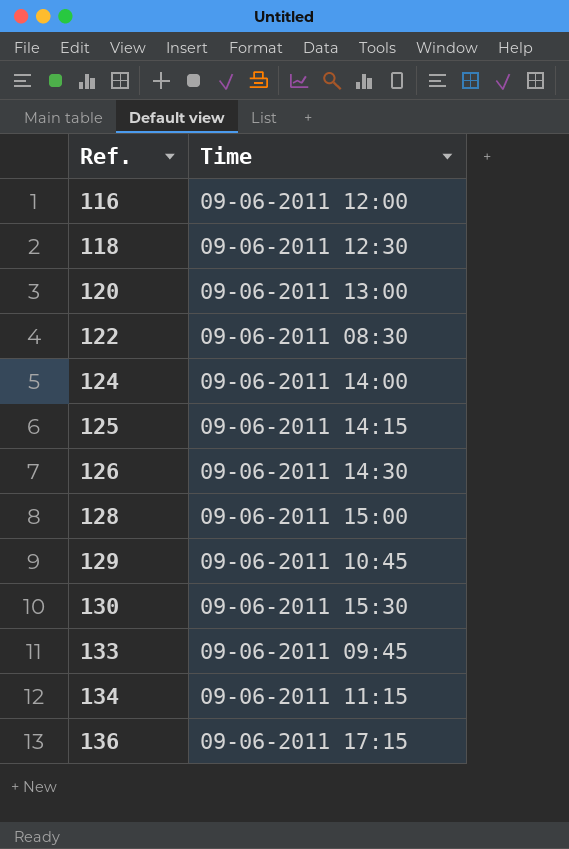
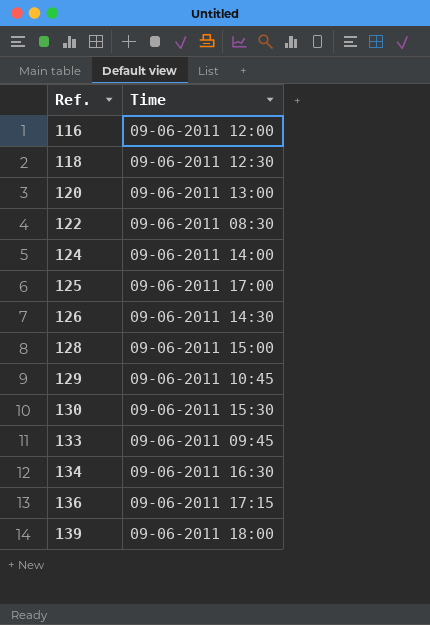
125 | Time: 09-06-2011 14:15 -> 09-06-2011 17:00
134 | Time: 09-06-2011 11:15 -> 09-06-2011 16:30
row 139: none -> 09-06-2011 18:00

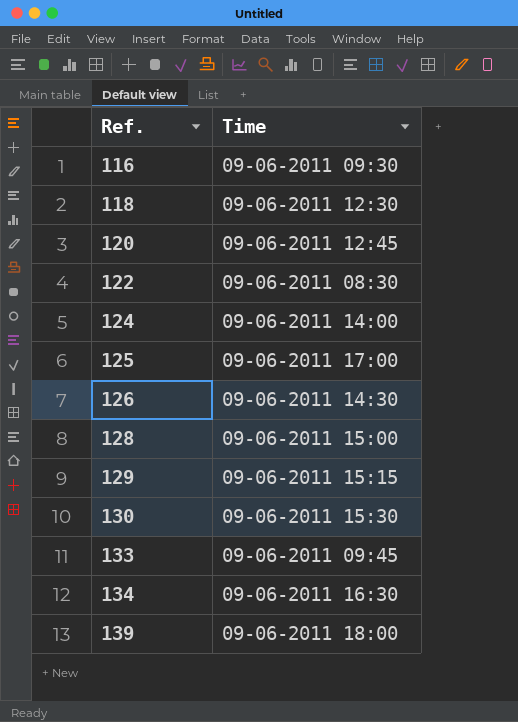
row 136: 09-06-2011 17:15 -> none
116 | Time: 09-06-2011 12:00 -> 09-06-2011 09:30
120 | Time: 09-06-2011 13:00 -> 09-06-2011 12:45
129 | Time: 09-06-2011 10:45 -> 09-06-2011 15:15

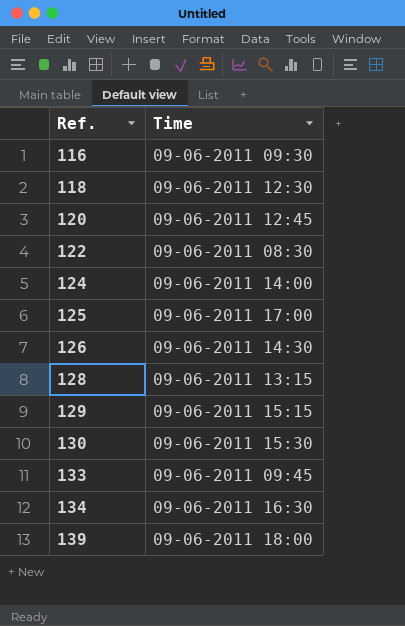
128 | Time: 09-06-2011 15:00 -> 09-06-2011 13:15

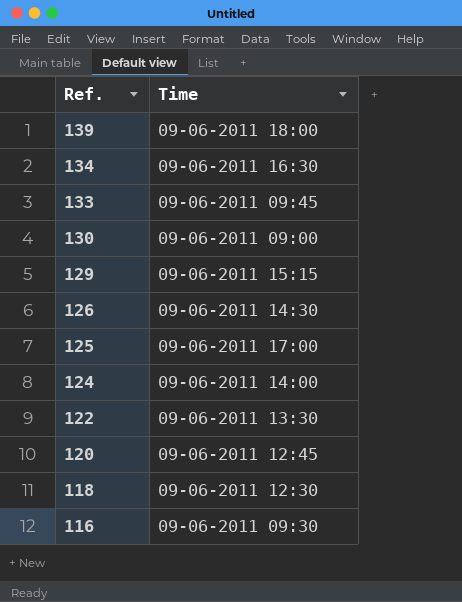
row order: Ref. ascending -> Ref. descending
row 128: 09-06-2011 13:15 -> none
130 | Time: 09-06-2011 15:30 -> 09-06-2011 09:00
122 | Time: 09-06-2011 08:30 -> 09-06-2011 13:30

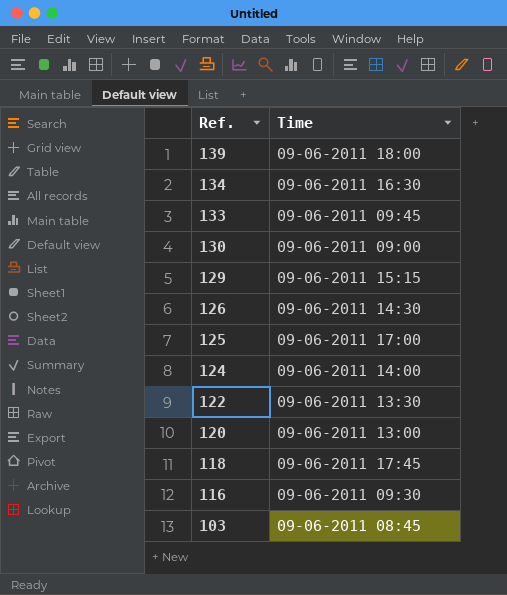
120 | Time: 09-06-2011 12:45 -> 09-06-2011 13:00
118 | Time: 09-06-2011 12:30 -> 09-06-2011 17:45
row 103: none -> 09-06-2011 08:45

